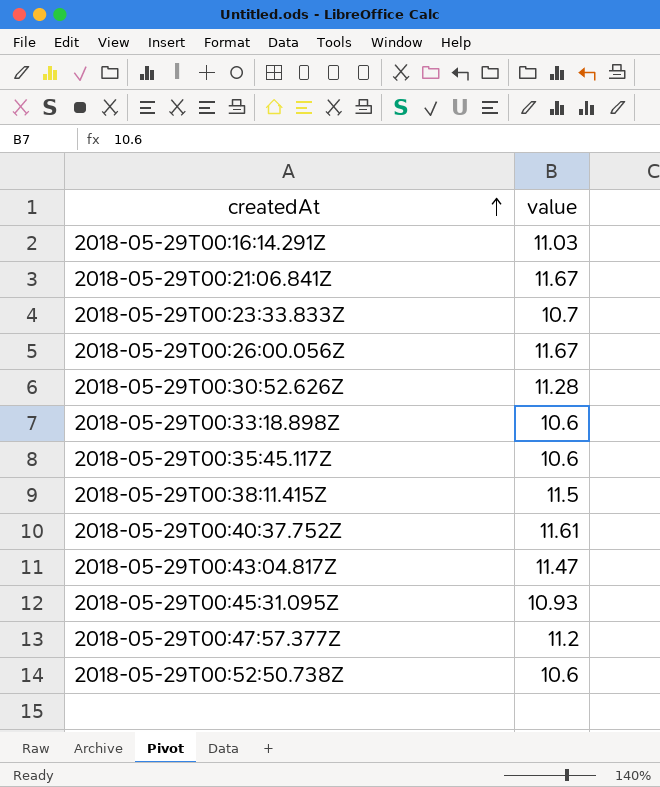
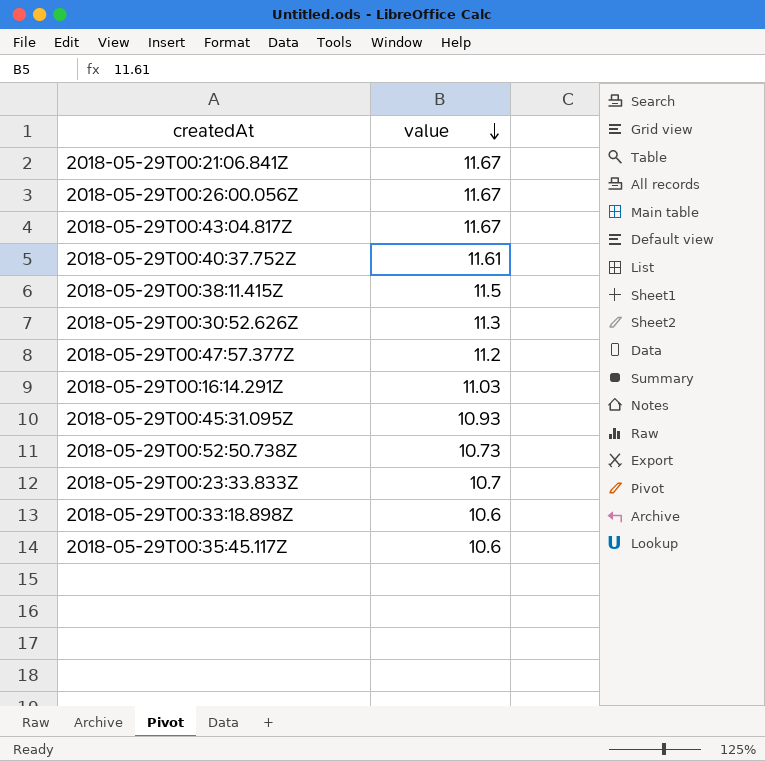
row order: createdAt ascending -> value descending
2018-05-29T00:43:04.817Z | value: 11.47 -> 11.67
2018-05-29T00:30:52.626Z | value: 11.28 -> 11.3
2018-05-29T00:52:50.738Z | value: 10.6 -> 10.73

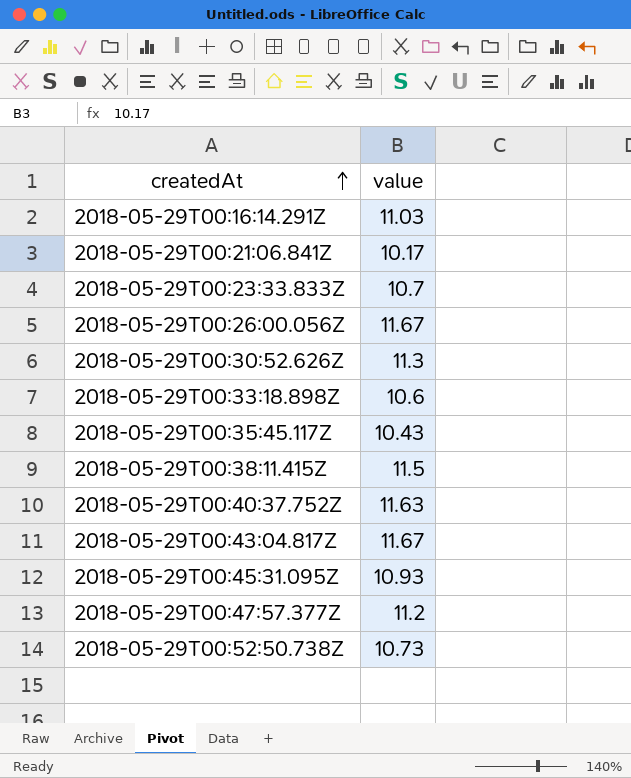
row order: value descending -> createdAt ascending
2018-05-29T00:21:06.841Z | value: 11.67 -> 10.17
2018-05-29T00:35:45.117Z | value: 10.6 -> 10.43
2018-05-29T00:40:37.752Z | value: 11.61 -> 11.63

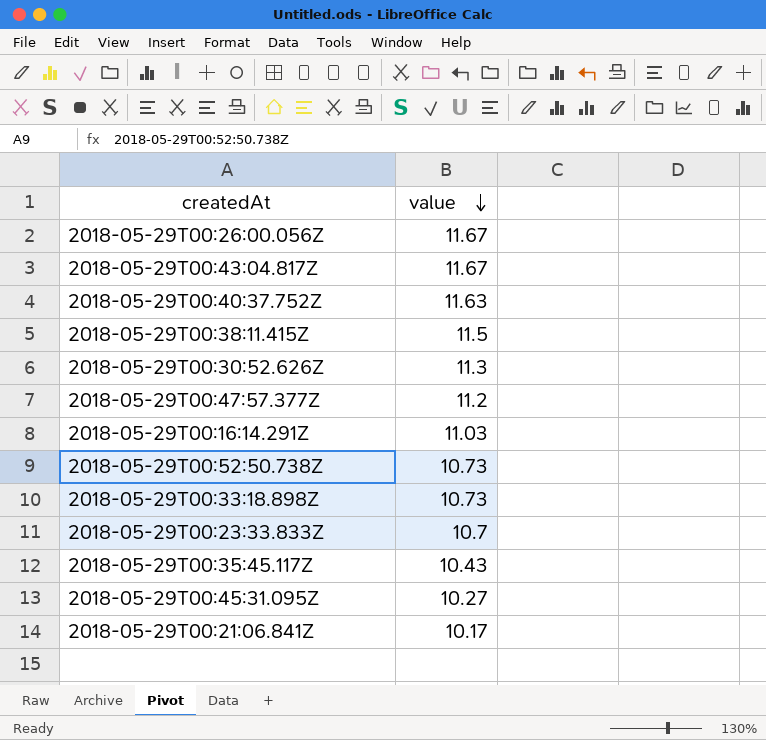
row order: createdAt ascending -> value descending
2018-05-29T00:33:18.898Z | value: 10.6 -> 10.73
2018-05-29T00:45:31.095Z | value: 10.93 -> 10.27

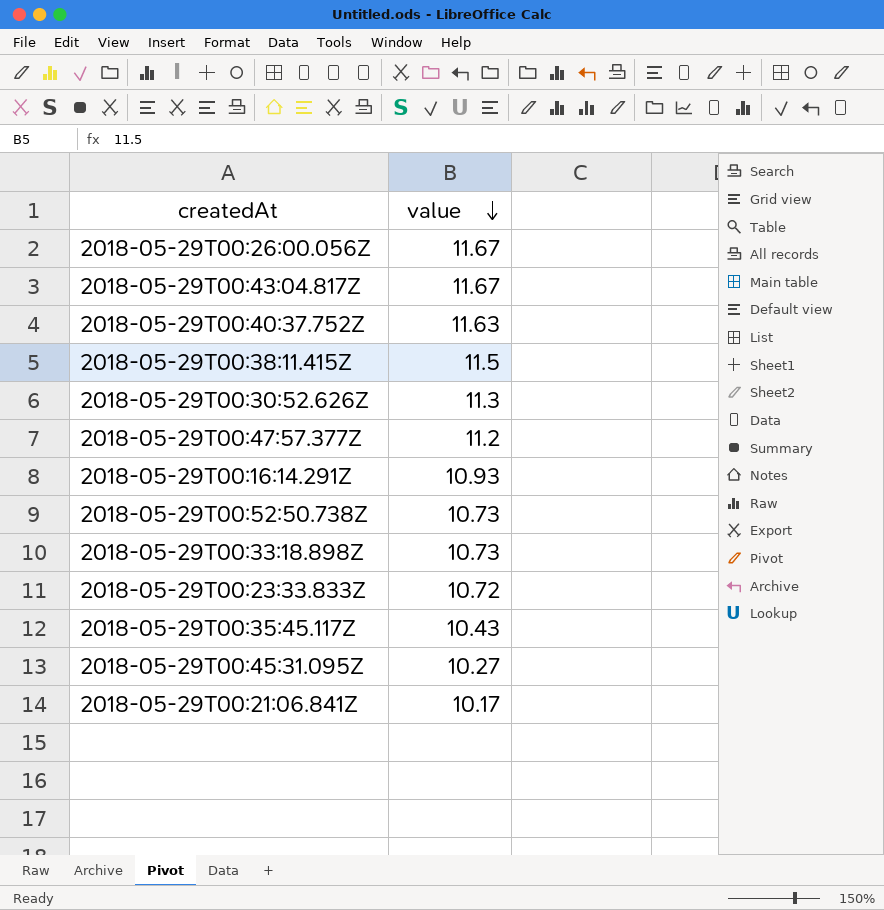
2018-05-29T00:16:14.291Z | value: 11.03 -> 10.93
2018-05-29T00:23:33.833Z | value: 10.7 -> 10.72

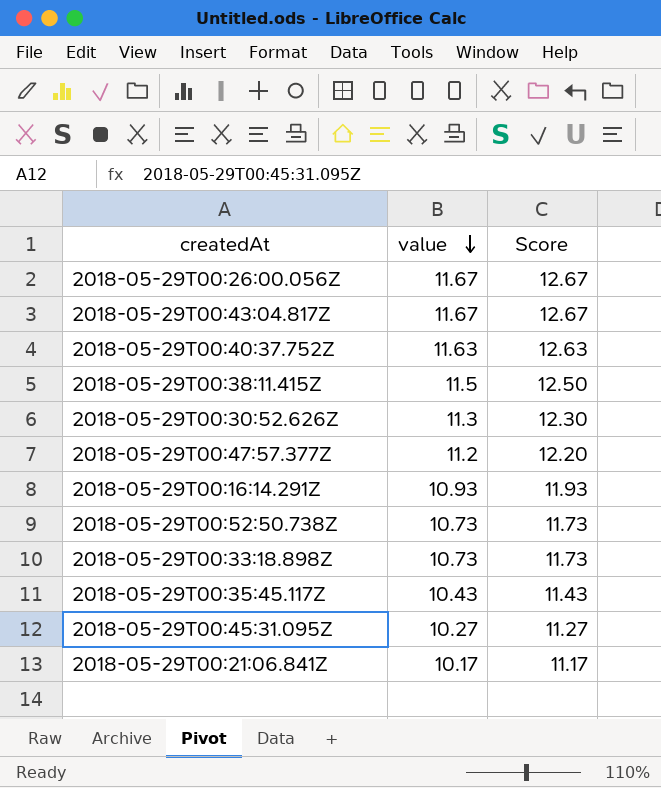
column Score | formula: none -> [value] + 1
row 2018-05-29T00:23:33.833Z: 10.72 -> none

